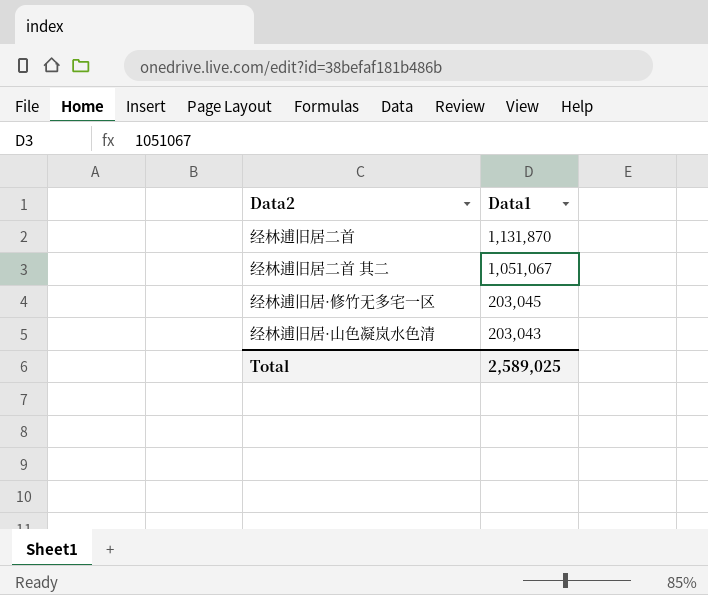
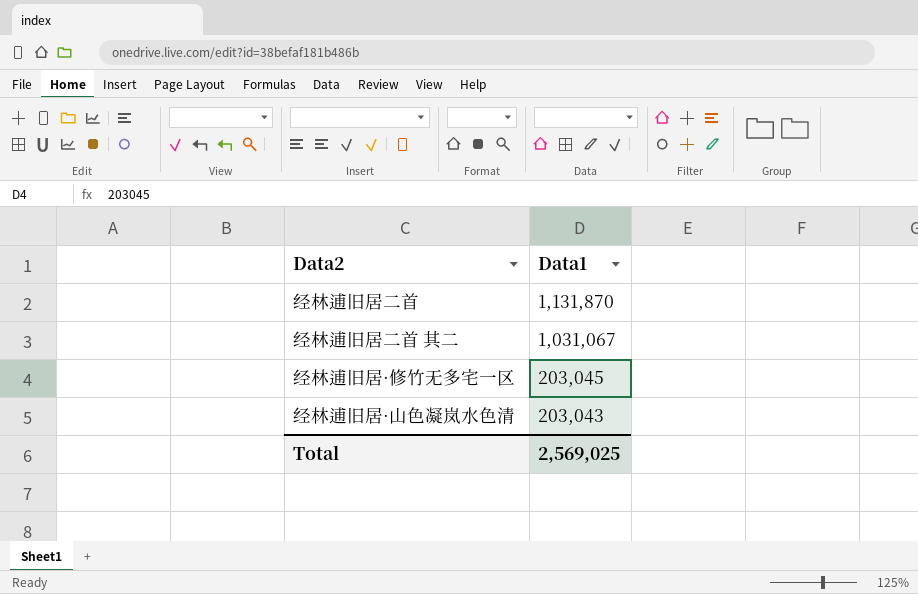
经林逋旧居二首 其二 | Data1: 1,051,067 -> 1,031,067
Total | Data1: 2,589,025 -> 2,569,025

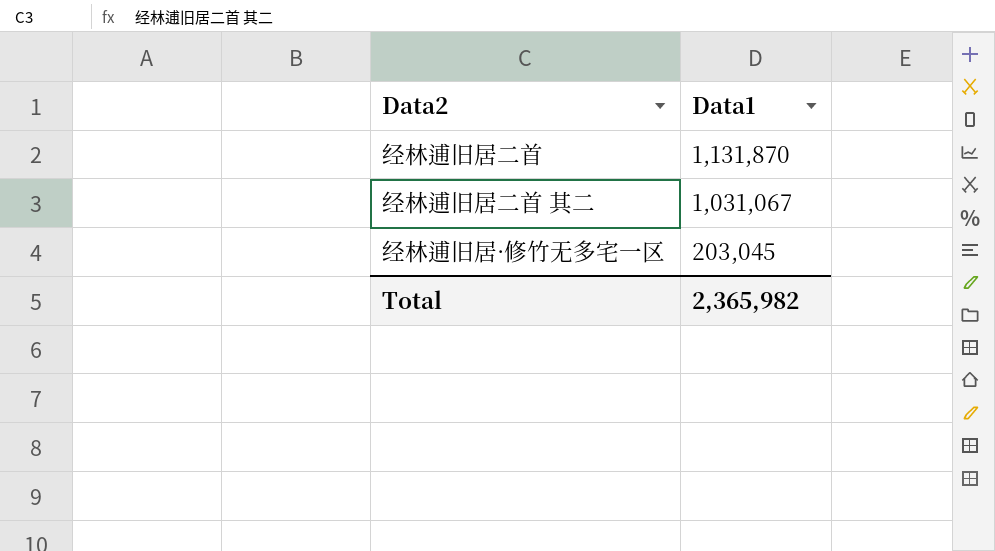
row 经林逋旧居·山色凝岚水色清: 203,043 -> none
Total | Data1: 2,569,025 -> 2,365,982

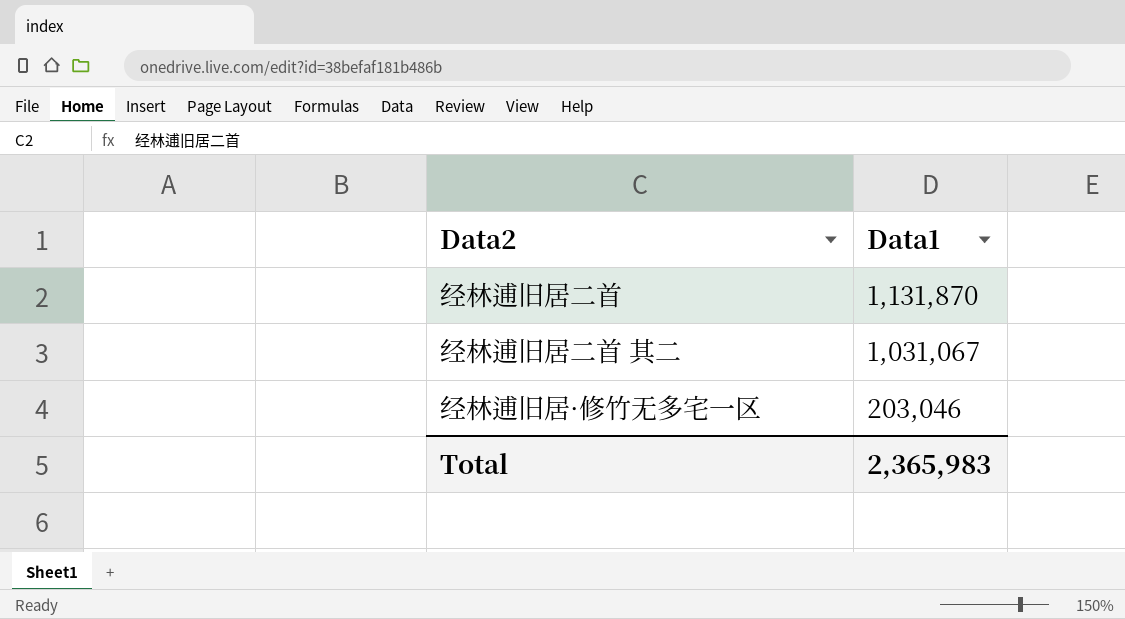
经林逋旧居·修竹无多宅一区 | Data1: 203,045 -> 203,046
Total | Data1: 2,365,982 -> 2,365,983

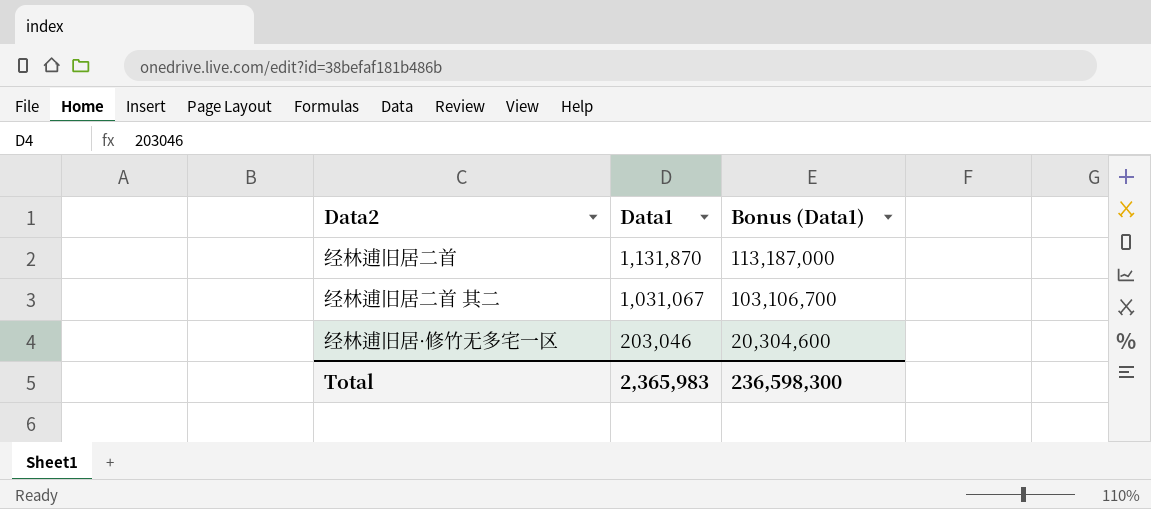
column Bonus (Data1) | formula: none -> [Data1] * 100

